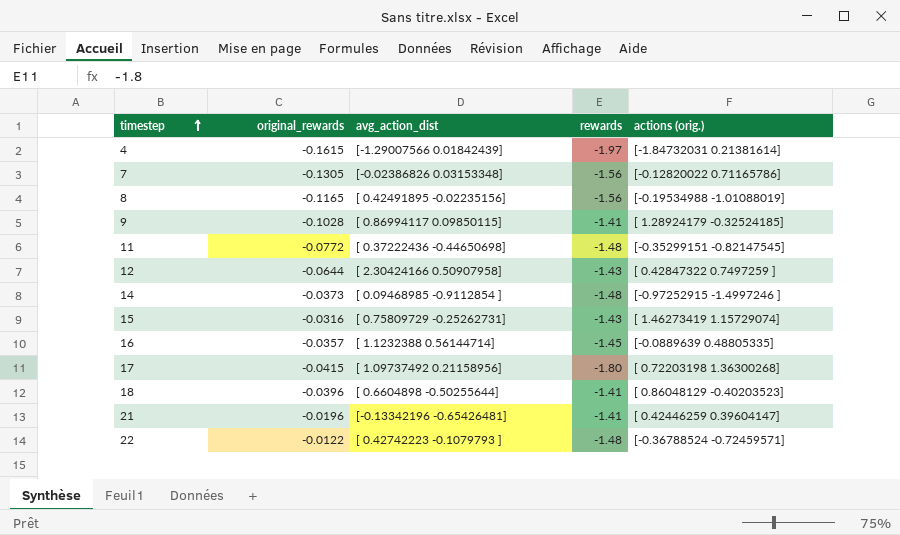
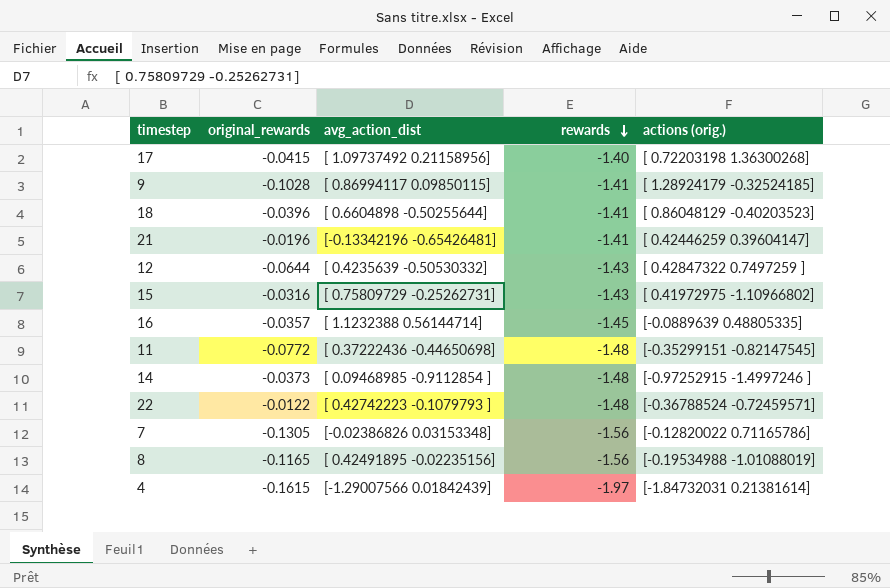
row order: timestep ascending -> rewards descending
17 | rewards: -1.80 -> -1.40
12 | avg_action_dist: [ 2.30424166 0.50907958] -> [ 0.4235639 -0.50530332]
15 | actions (orig.): [ 1.46273419 1.15729074] -> [ 0.41972975 -1.10966802]

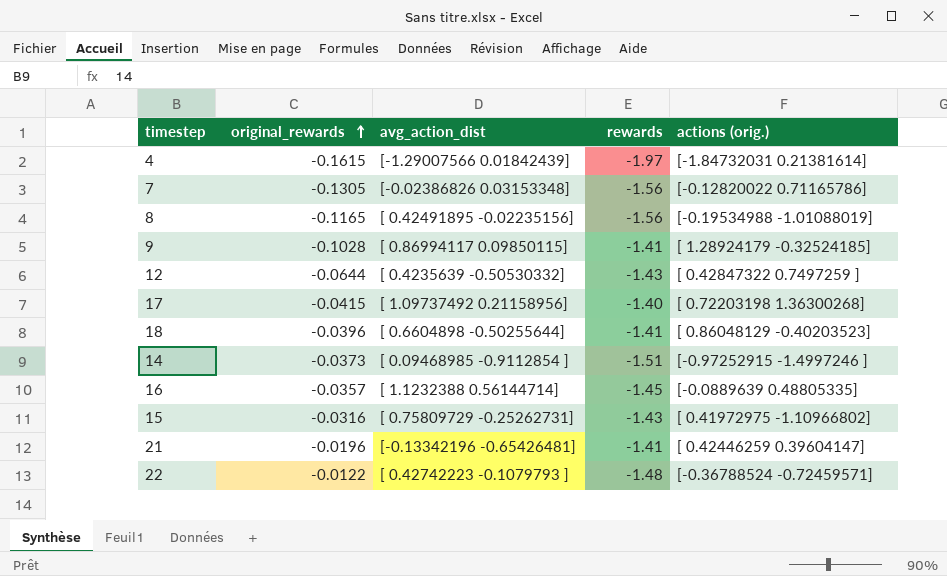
row order: rewards descending -> original_rewards ascending
row 11: -0.0772 | [ 0.37222436 -0.44650698] | -1.48 | [-0.35299151 -0.82147545] -> none
14 | rewards: -1.48 -> -1.51

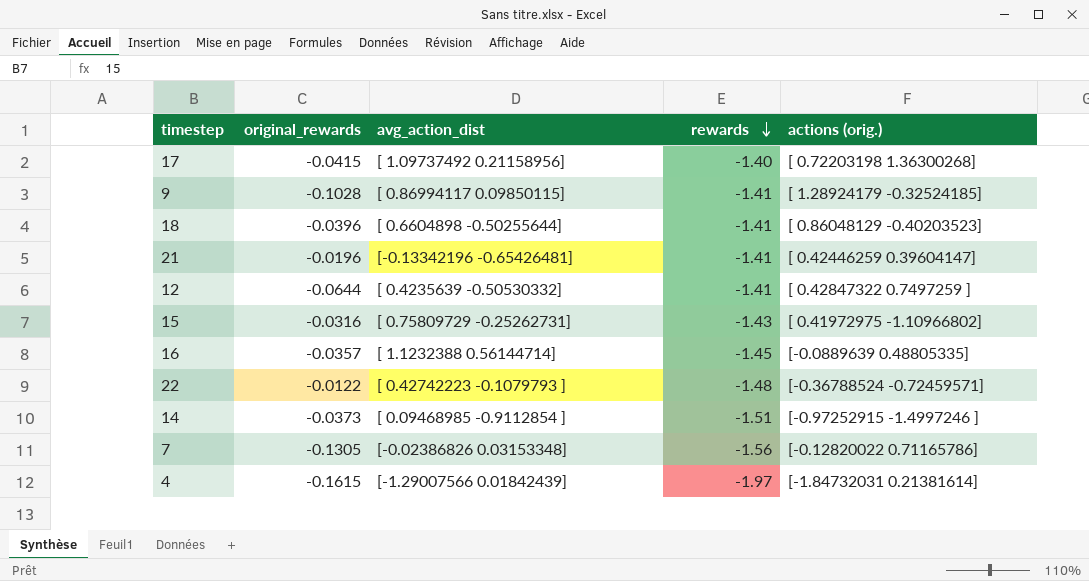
row order: original_rewards ascending -> rewards descending
row 8: -0.1165 | [ 0.42491895 -0.02235156] | -1.56 | [-0.19534988 -1.01088019] -> none
12 | rewards: -1.43 -> -1.41

